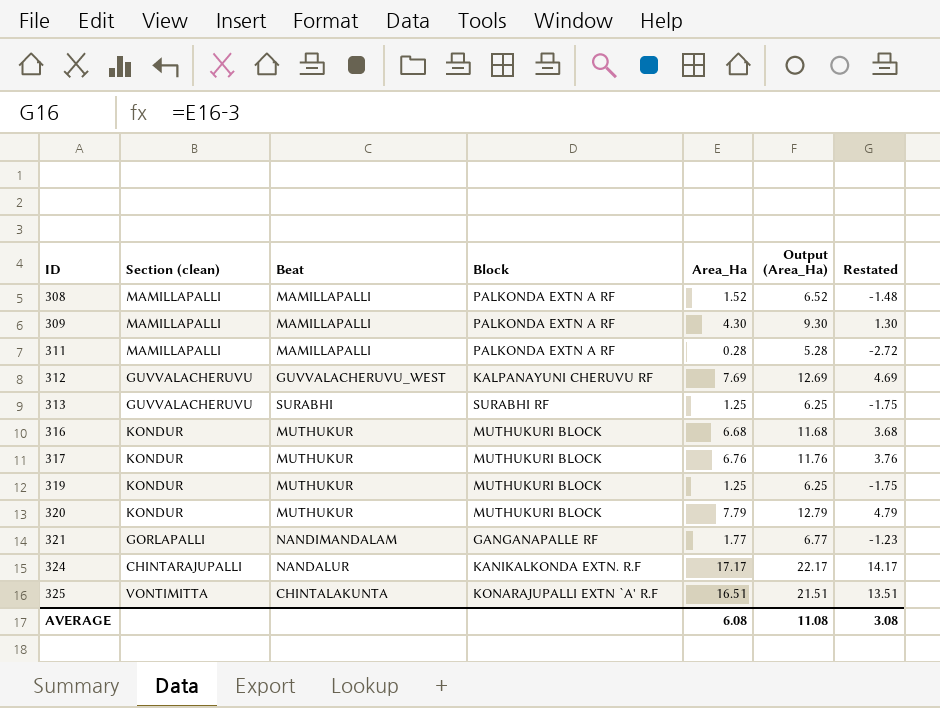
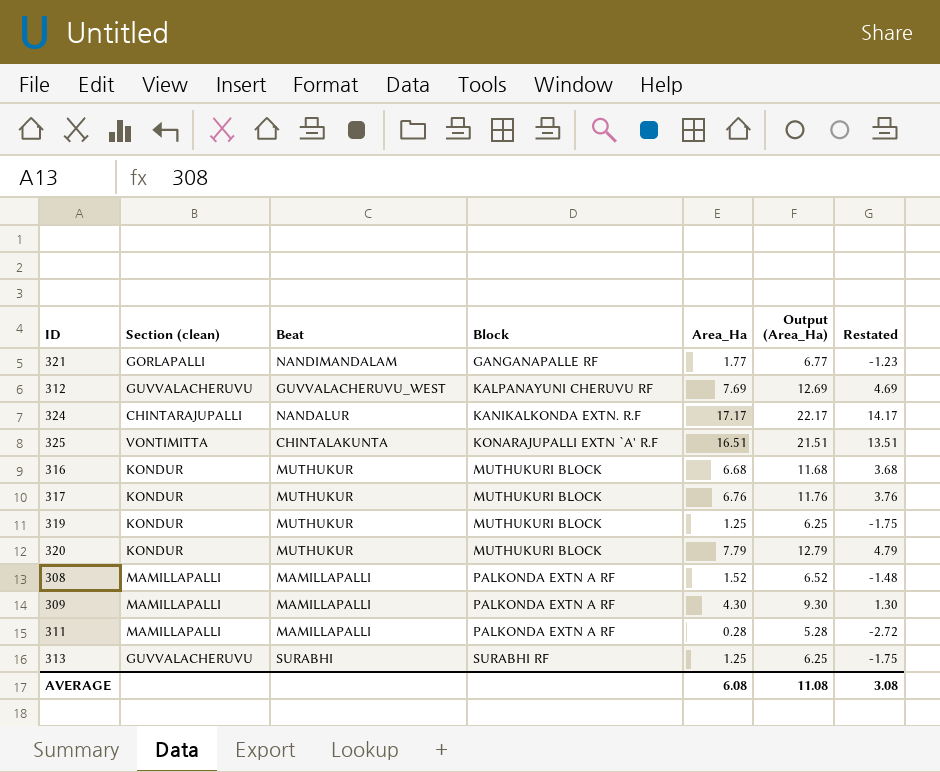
row order: ID ascending -> Block ascending

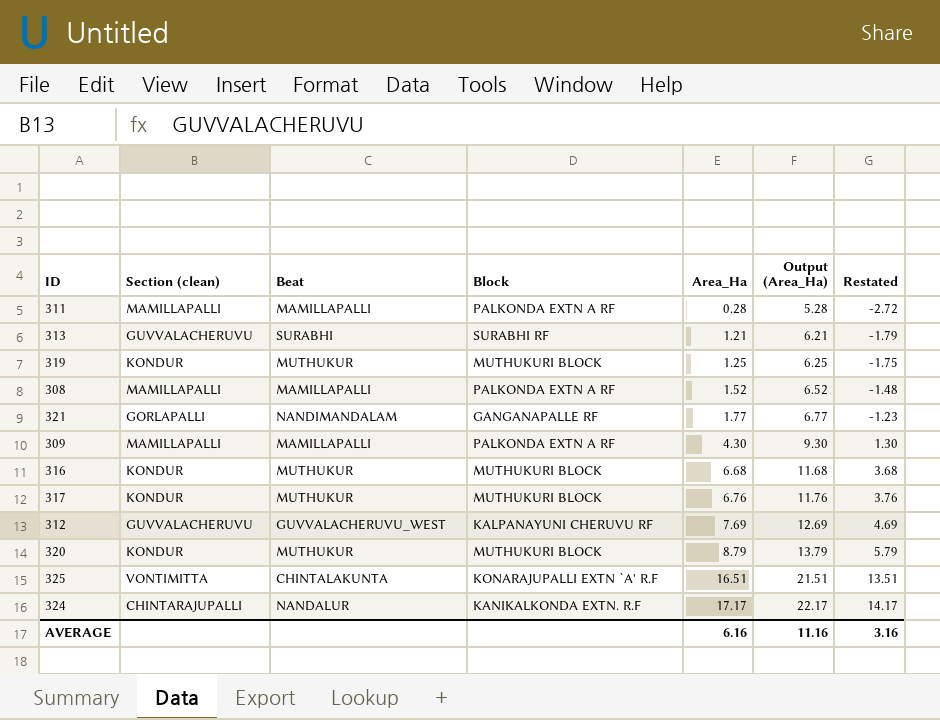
row order: Block ascending -> Area_Ha ascending
313 | Area_Ha: 1.25 -> 1.21
313 | Output (Area_Ha): 6.25 -> 6.21
313 | Restated: -1.75 -> -1.79
320 | Area_Ha: 7.79 -> 8.79
320 | Output (Area_Ha): 12.79 -> 13.79
320 | Restated: 4.79 -> 5.79
AVERAGE | Area_Ha: 6.08 -> 6.16
AVERAGE | Output (Area_Ha): 11.08 -> 11.16
AVERAGE | Restated: 3.08 -> 3.16

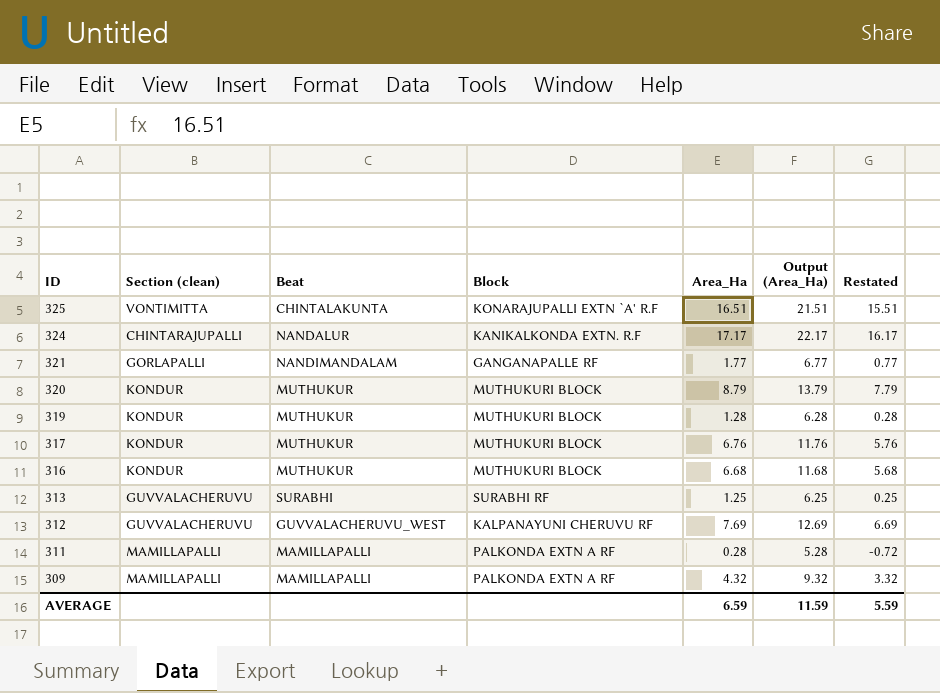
row order: Area_Ha ascending -> ID descending
column Restated | formula: [Area_Ha] - 3 -> [Area_Ha] - 1
row 308: MAMILLAPALLI | MAMILLAPALLI | PALKONDA EXTN A RF | 1.52 | 6.52 | -1.48 -> none
319 | Area_Ha: 1.25 -> 1.28
319 | Output (Area_Ha): 6.25 -> 6.28
313 | Area_Ha: 1.21 -> 1.25
313 | Output (Area_Ha): 6.21 -> 6.25
309 | Area_Ha: 4.30 -> 4.32
309 | Output (Area_Ha): 9.30 -> 9.32
AVERAGE | Area_Ha: 6.16 -> 6.59
AVERAGE | Output (Area_Ha): 11.16 -> 11.59
AVERAGE | Restated: 3.16 -> 5.59

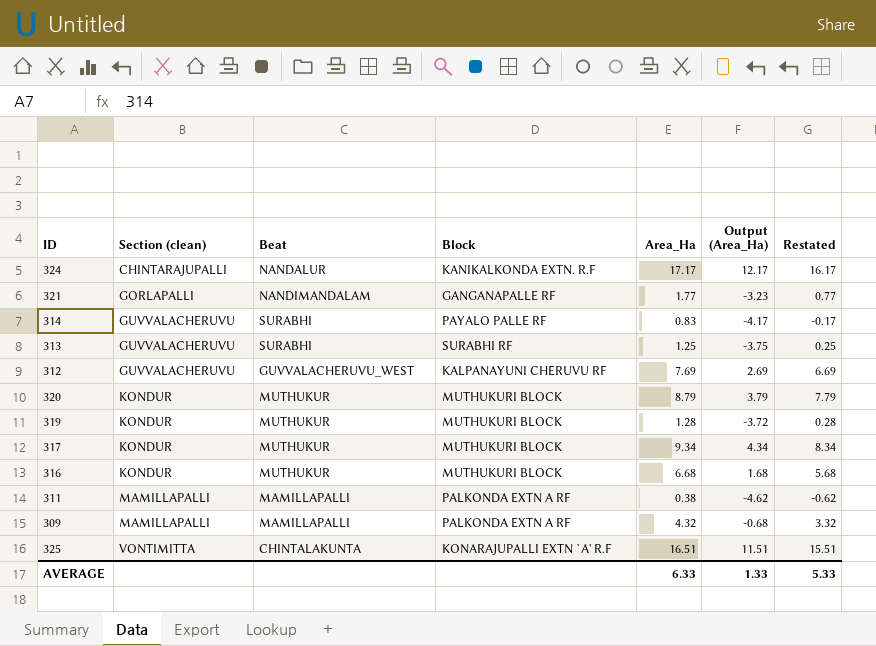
row order: ID descending -> Section (clean) ascending
column Output (Area_Ha) | formula: [Area_Ha] + 5 -> [Area_Ha] - 5
row 314: none -> GUVVALACHERUVU | SURABHI | PAYALO PALLE RF | 0.83 | -4.17 | -0.17
317 | Area_Ha: 6.76 -> 9.34
317 | Restated: 5.76 -> 8.34
311 | Area_Ha: 0.28 -> 0.38
311 | Restated: -0.72 -> -0.62
AVERAGE | Area_Ha: 6.59 -> 6.33
AVERAGE | Output (Area_Ha): 11.59 -> 1.33
AVERAGE | Restated: 5.59 -> 5.33

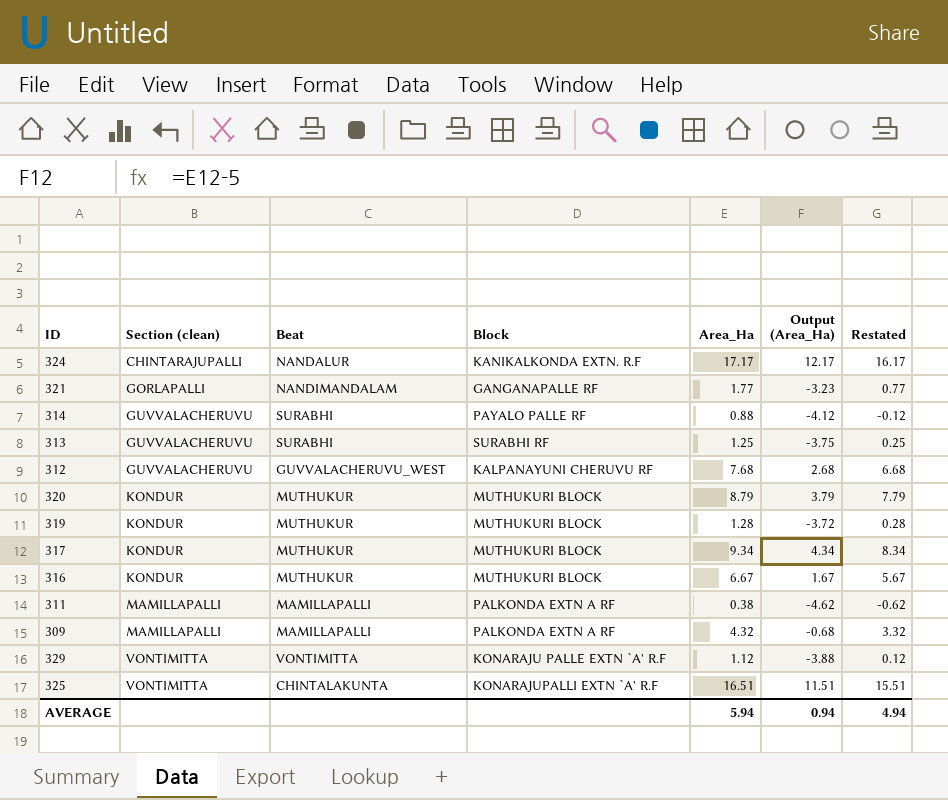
314 | Area_Ha: 0.83 -> 0.88
314 | Output (Area_Ha): -4.17 -> -4.12
314 | Restated: -0.17 -> -0.12
312 | Area_Ha: 7.69 -> 7.68
312 | Output (Area_Ha): 2.69 -> 2.68
312 | Restated: 6.69 -> 6.68
316 | Area_Ha: 6.68 -> 6.67
316 | Output (Area_Ha): 1.68 -> 1.67
316 | Restated: 5.68 -> 5.67
row 329: none -> VONTIMITTA | VONTIMITTA | KONARAJU PALLE EXTN `A' R.F | 1.12 | -3.88 | 0.12
AVERAGE | Area_Ha: 6.33 -> 5.94
AVERAGE | Output (Area_Ha): 1.33 -> 0.94
AVERAGE | Restated: 5.33 -> 4.94

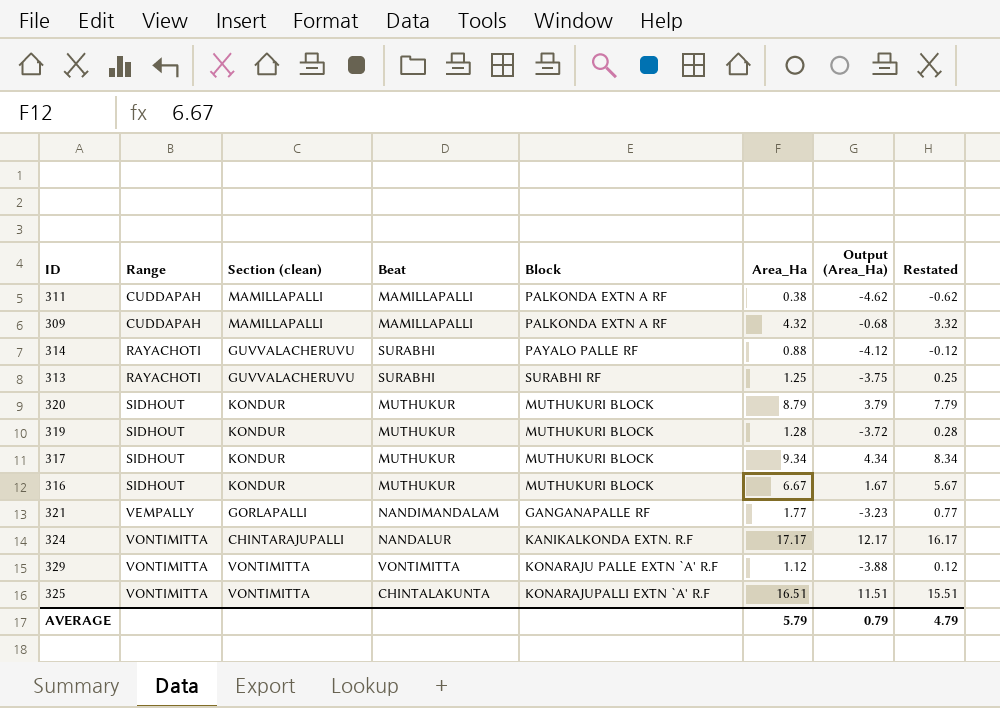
row order: Section (clean) ascending -> Range ascending
column Range | position: none -> 2
row 312: GUVVALACHERUVU | GUVVALACHERUVU_WEST | KALPANAYUNI CHERUVU RF | 7.68 | 2.68 | 6.68 -> none
AVERAGE | Area_Ha: 5.94 -> 5.79
AVERAGE | Output (Area_Ha): 0.94 -> 0.79
AVERAGE | Restated: 4.94 -> 4.79

